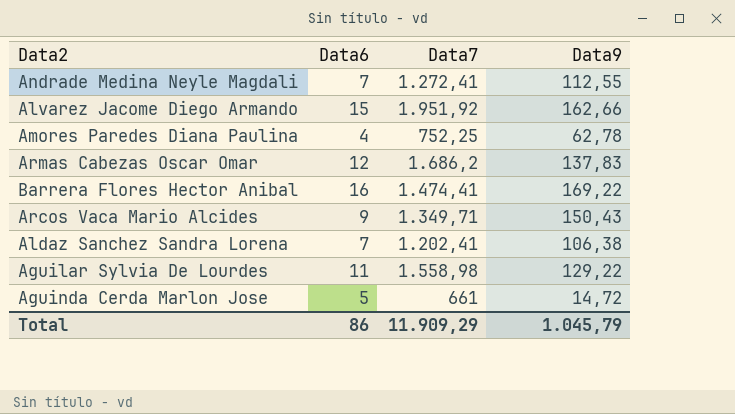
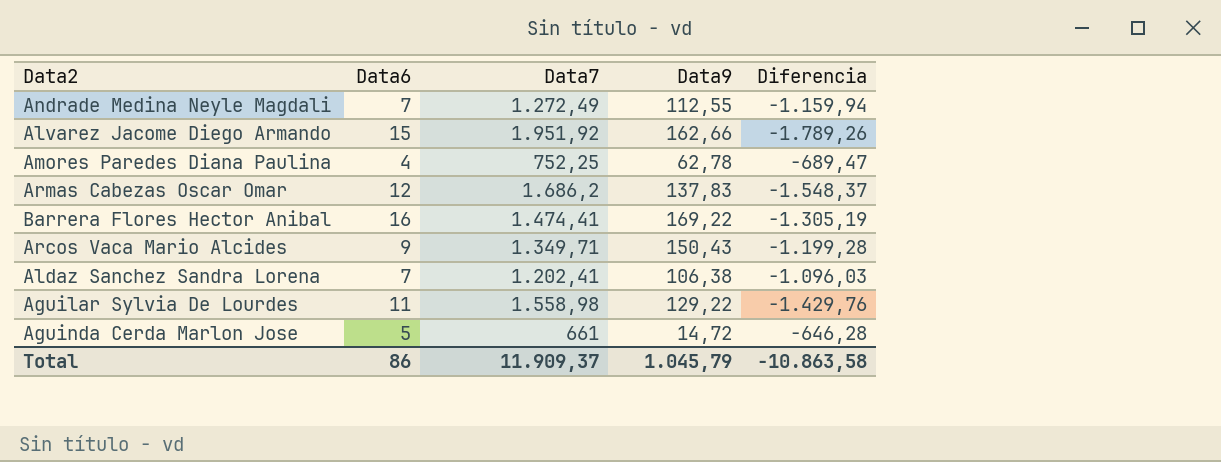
column Diferencia | formula: none -> [Data9] - [Data7]
Andrade Medina Neyle Magdali | Data7: 1.272,41 -> 1.272,49
Total | Data7: 11.909,29 -> 11.909,37

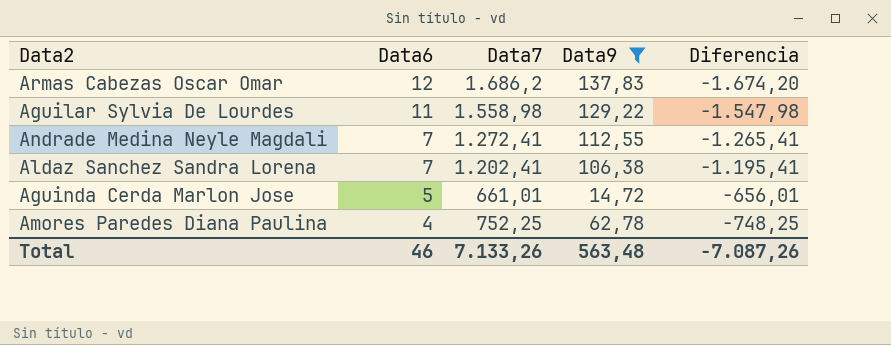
filter: none -> Data9 <= 137,83
row order: none -> Data6 descending
column Diferencia | formula: [Data9] - [Data7] -> [Data6] - [Data7]
Andrade Medina Neyle Magdali | Data7: 1.272,49 -> 1.272,41
Aguinda Cerda Marlon Jose | Data7: 661 -> 661,01
Total | Data6: 86 -> 46
Total | Data7: 11.909,37 -> 7.133,26
Total | Data9: 1.045,79 -> 563,48
Total | Diferencia: -10.863,58 -> -7.087,26

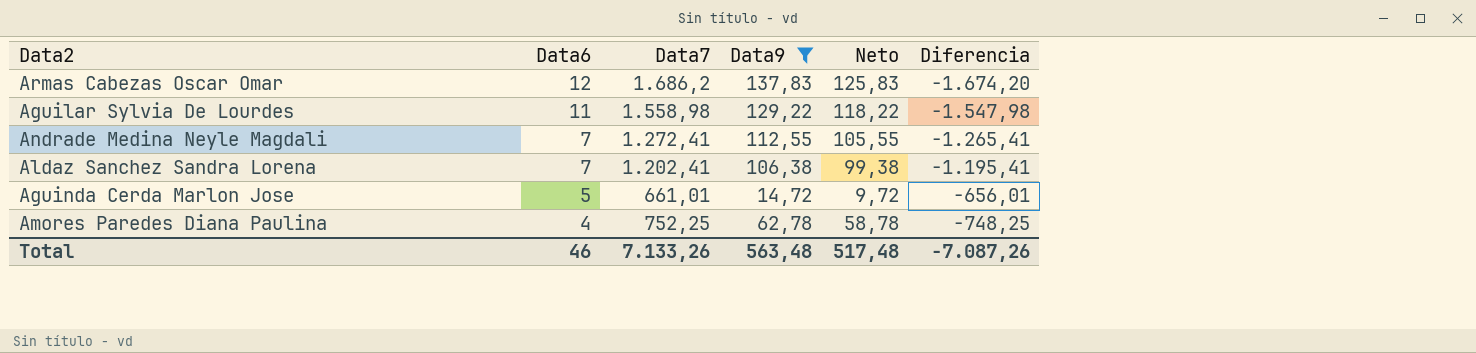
column Neto | formula: none -> [Data9] - [Data6]

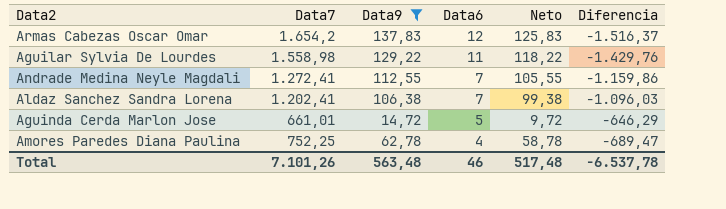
column Data6 | position: 2 -> 4
column Diferencia | formula: [Data6] - [Data7] -> [Data9] - [Data7]
Armas Cabezas Oscar Omar | Data7: 1.686,2 -> 1.654,2
Total | Data7: 7.133,26 -> 7.101,26
Total | Diferencia: -7.087,26 -> -6.537,78

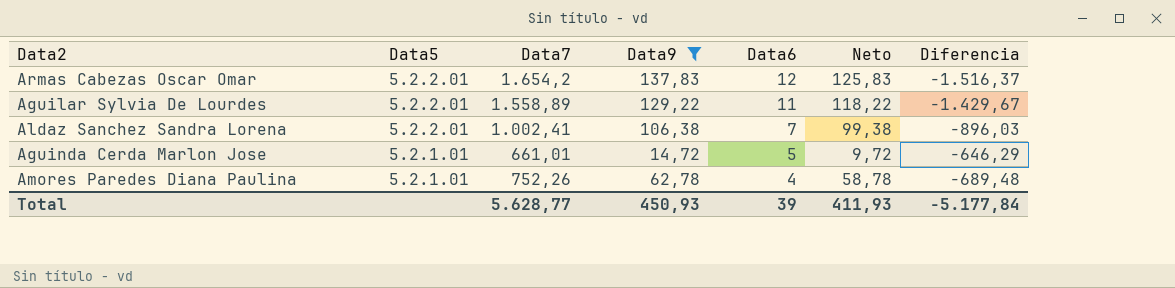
column Data5 | position: none -> 2
row Andrade Medina Neyle Magdali: 1.272,41 | 112,55 | 7 | 105,55 | -1.159,86 -> none
Aguilar Sylvia De Lourdes | Data7: 1.558,98 -> 1.558,89
Aguilar Sylvia De Lourdes | Diferencia: -1.429,76 -> -1.429,67
Aldaz Sanchez Sandra Lorena | Data7: 1.202,41 -> 1.002,41
Aldaz Sanchez Sandra Lorena | Diferencia: -1.096,03 -> -896,03
Amores Paredes Diana Paulina | Data7: 752,25 -> 752,26
Amores Paredes Diana Paulina | Diferencia: -689,47 -> -689,48
Total | Data7: 7.101,26 -> 5.628,77
Total | Data9: 563,48 -> 450,93
Total | Data6: 46 -> 39
Total | Neto: 517,48 -> 411,93
Total | Diferencia: -6.537,78 -> -5.177,84

